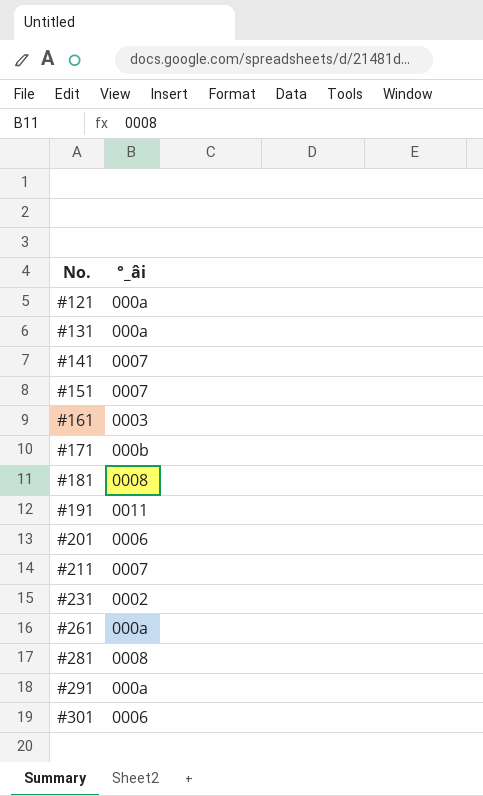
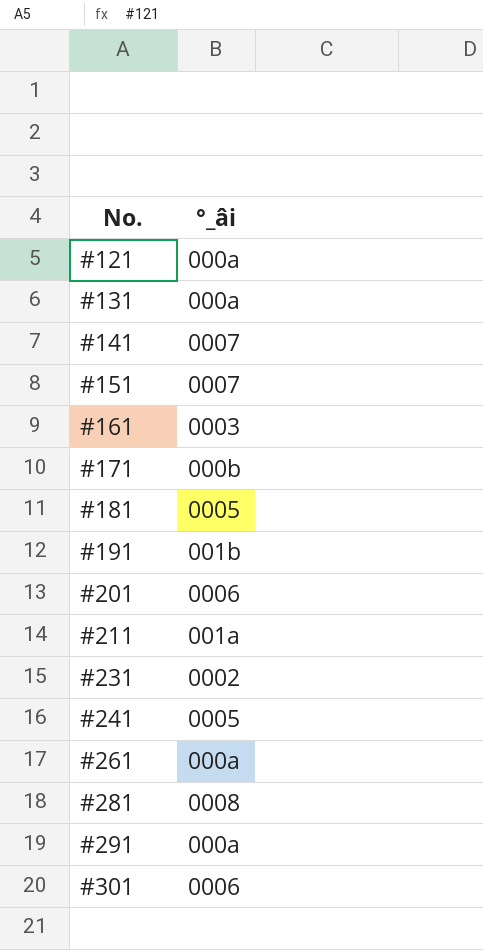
#181 | °_âi: 0008 -> 0005
#191 | °_âi: 0011 -> 001b
#211 | °_âi: 0007 -> 001a
row #241: none -> 0005

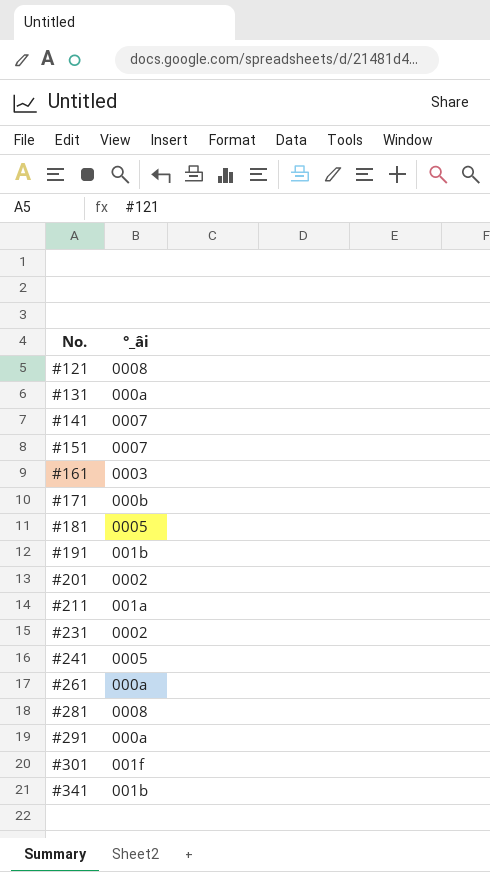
#121 | °_âi: 000a -> 0008
#201 | °_âi: 0006 -> 0002
#301 | °_âi: 0006 -> 001f
row #341: none -> 001b

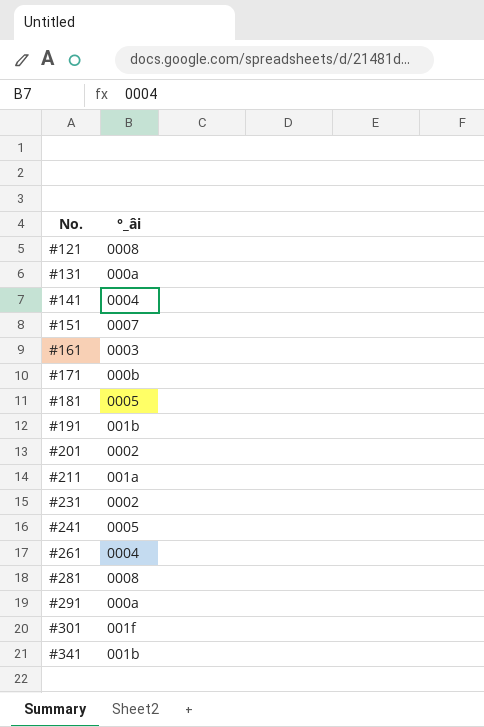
#141 | °_âi: 0007 -> 0004
#261 | °_âi: 000a -> 0004

